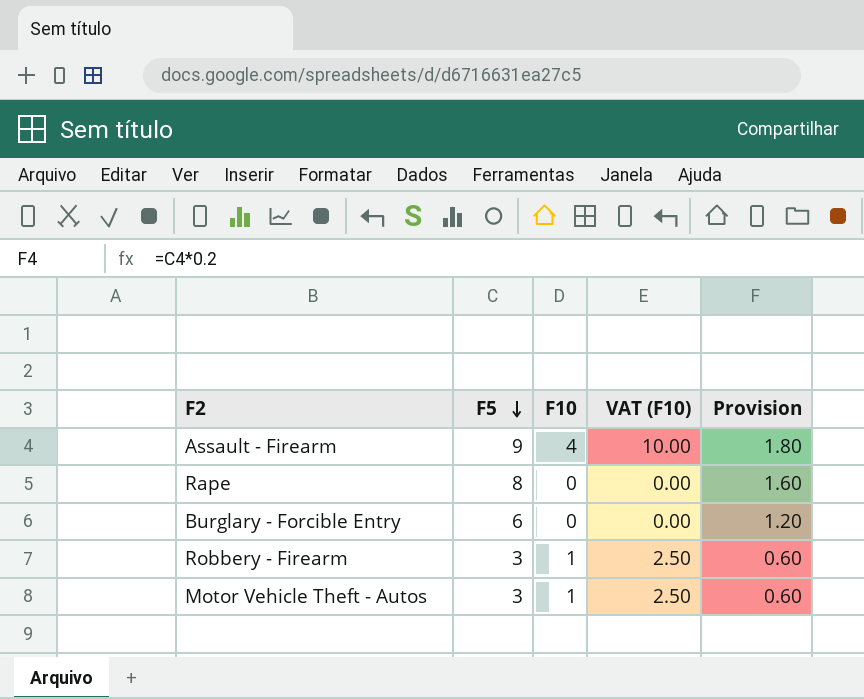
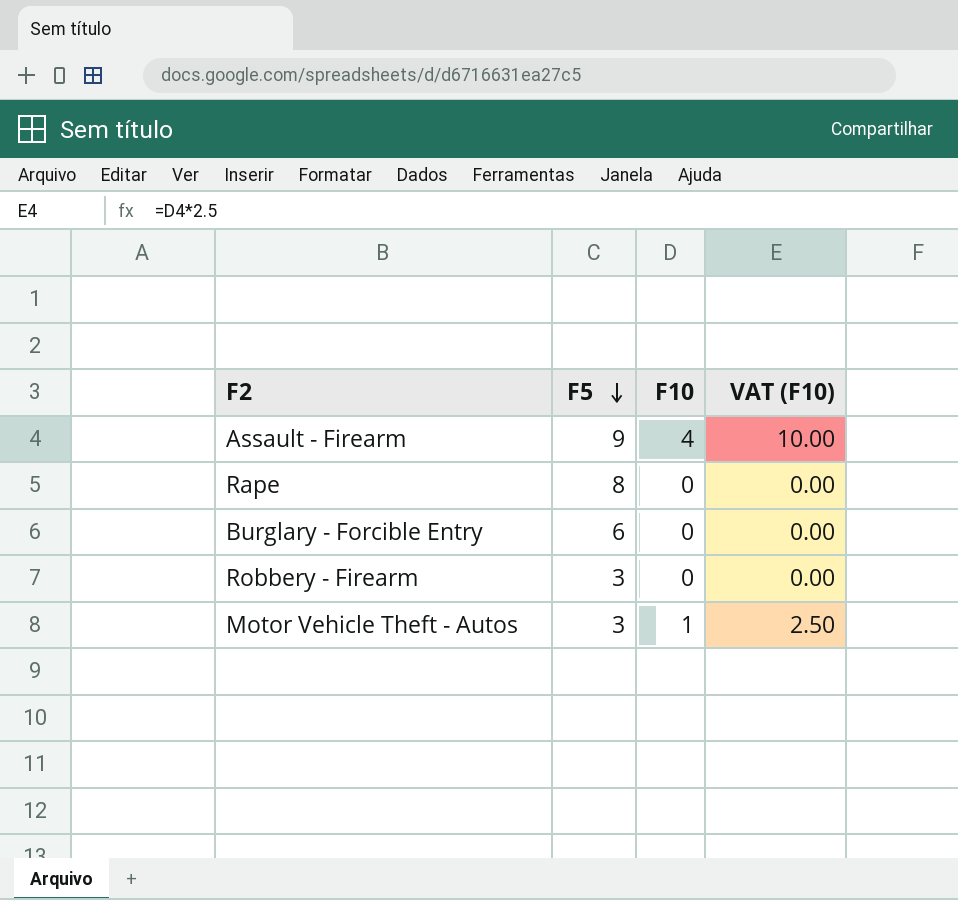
column Provision | formula: [F5] * 0.2 -> none
Robbery - Firearm | F10: 1 -> 0
Robbery - Firearm | VAT (F10): 2.50 -> 0.00

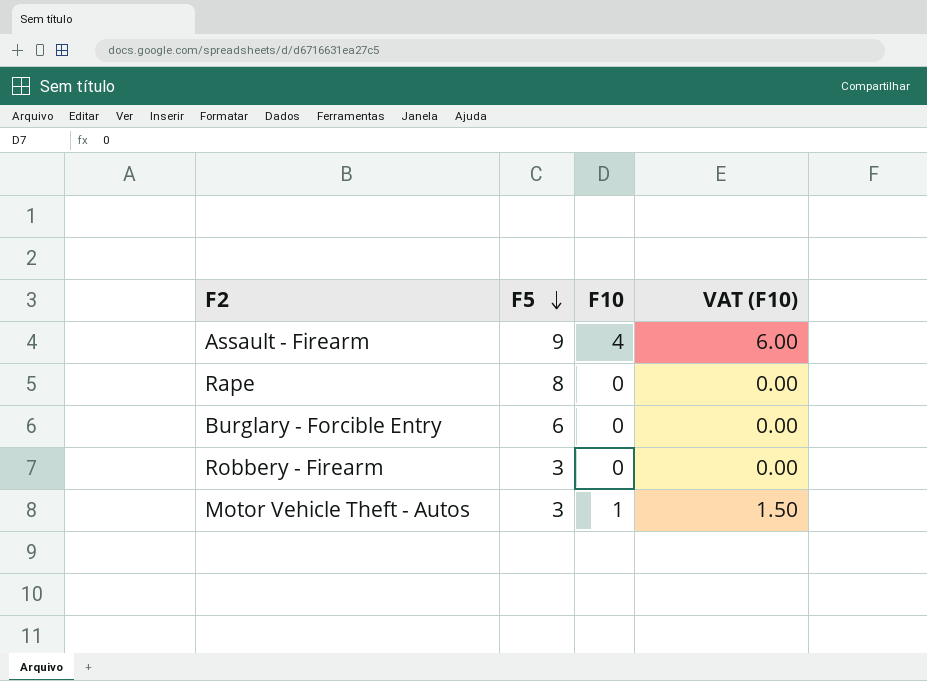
column VAT (F10) | formula: [F10] * 2.5 -> [F10] * 1.5

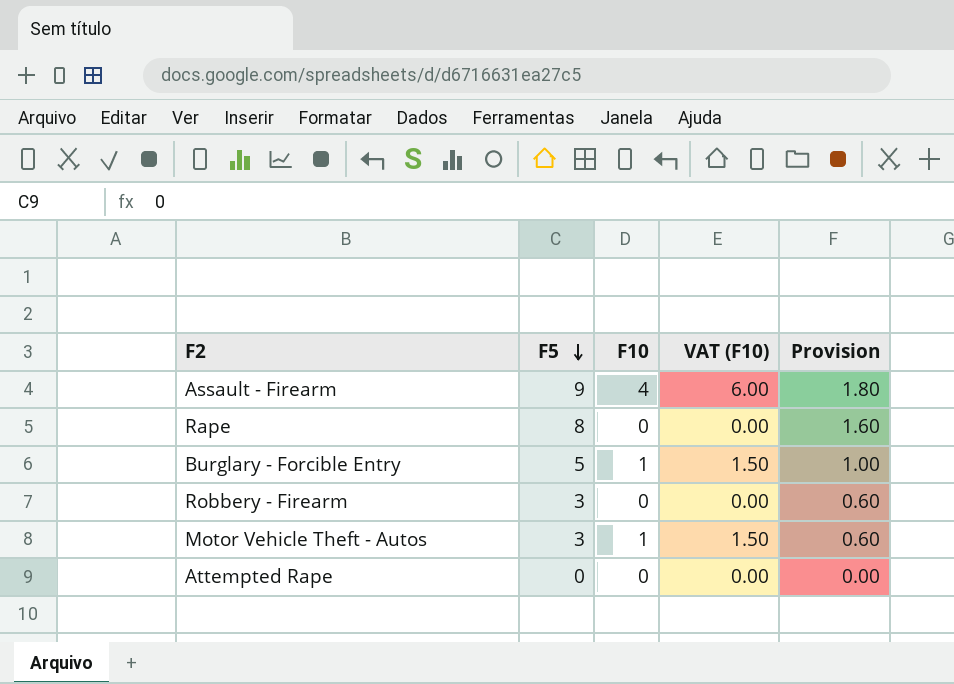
column Provision | formula: none -> [F5] * 0.2
Burglary - Forcible Entry | F5: 6 -> 5
Burglary - Forcible Entry | F10: 0 -> 1
Burglary - Forcible Entry | VAT (F10): 0.00 -> 1.50
row Attempted Rape: none -> 0 | 0 | 0.00 | 0.00

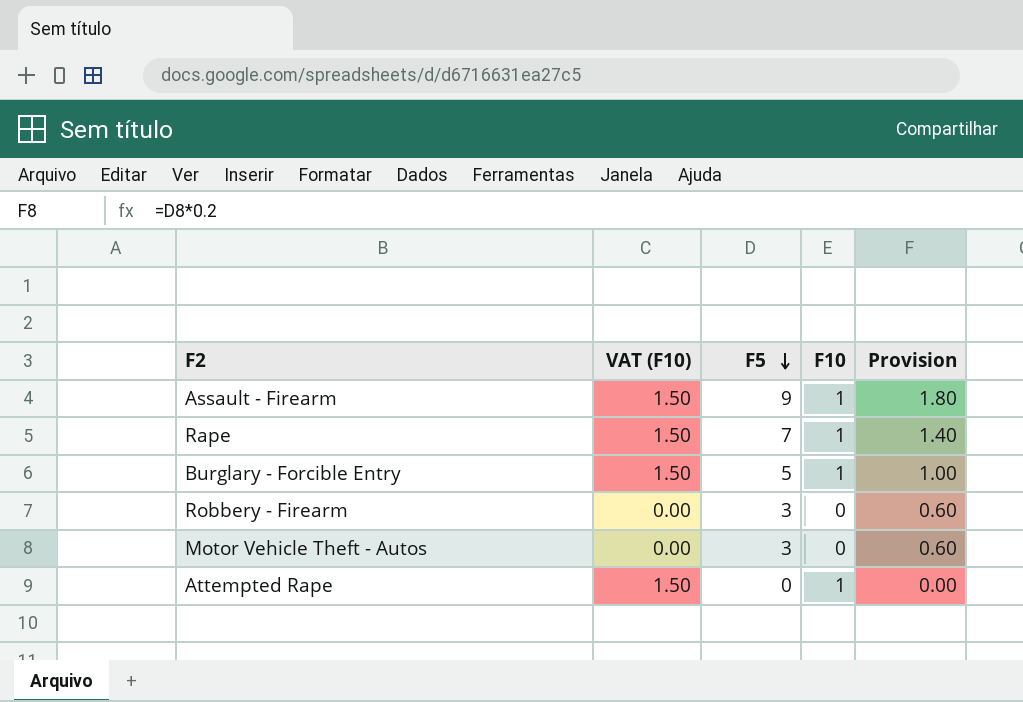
column VAT (F10) | position: 4 -> 2
Assault - Firearm | VAT (F10): 6.00 -> 1.50
Assault - Firearm | F10: 4 -> 1
Rape | VAT (F10): 0.00 -> 1.50
Rape | F5: 8 -> 7
Rape | F10: 0 -> 1
Rape | Provision: 1.60 -> 1.40
Motor Vehicle Theft - Autos | VAT (F10): 1.50 -> 0.00
Motor Vehicle Theft - Autos | F10: 1 -> 0
Attempted Rape | VAT (F10): 0.00 -> 1.50
Attempted Rape | F10: 0 -> 1

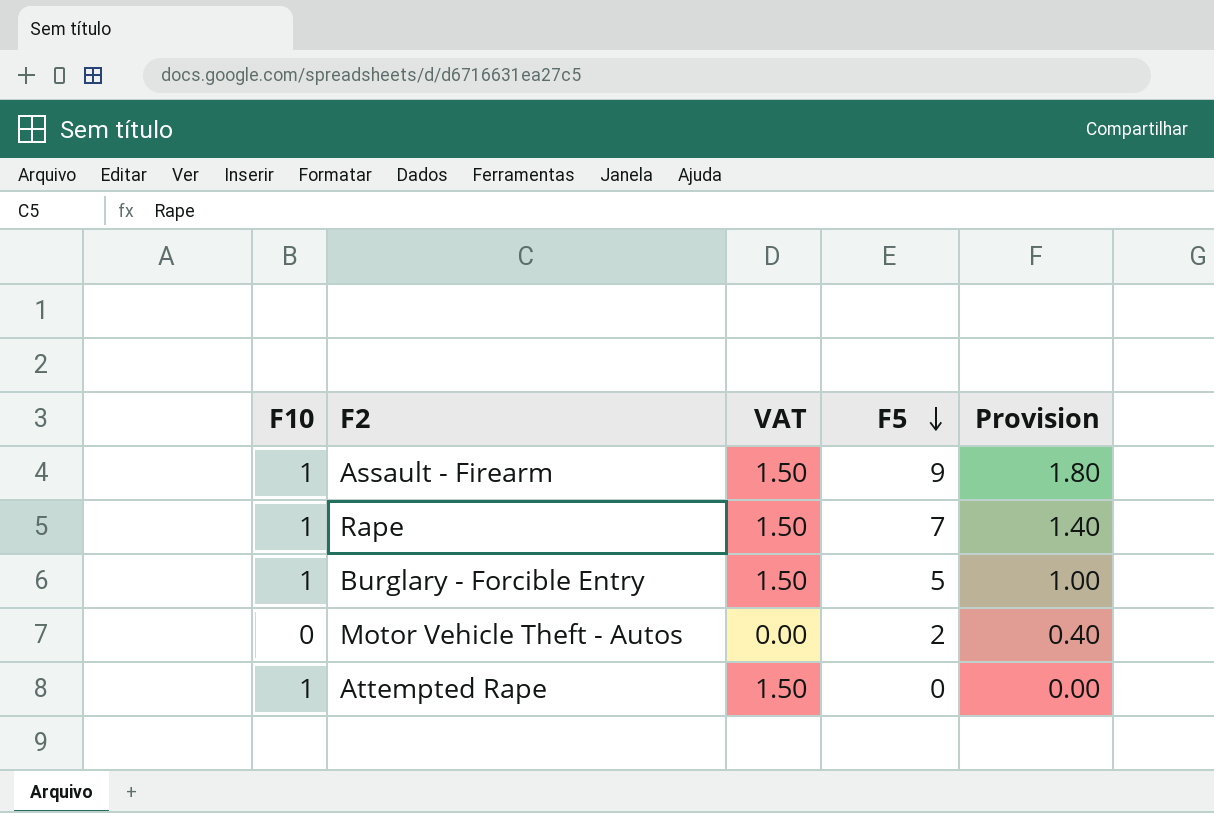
column F10 | position: 4 -> 1
column name: VAT (F10) -> VAT
row Robbery - Firearm: 0.00 | 3 | 0 | 0.60 -> none
Motor Vehicle Theft - Autos | F5: 3 -> 2
Motor Vehicle Theft - Autos | Provision: 0.60 -> 0.40

